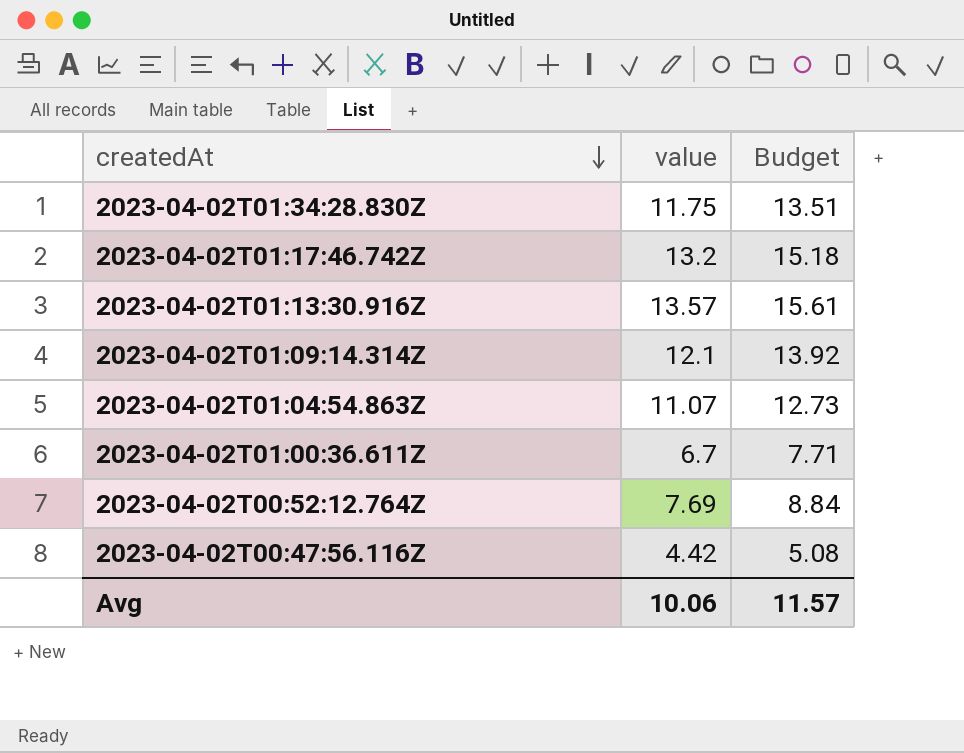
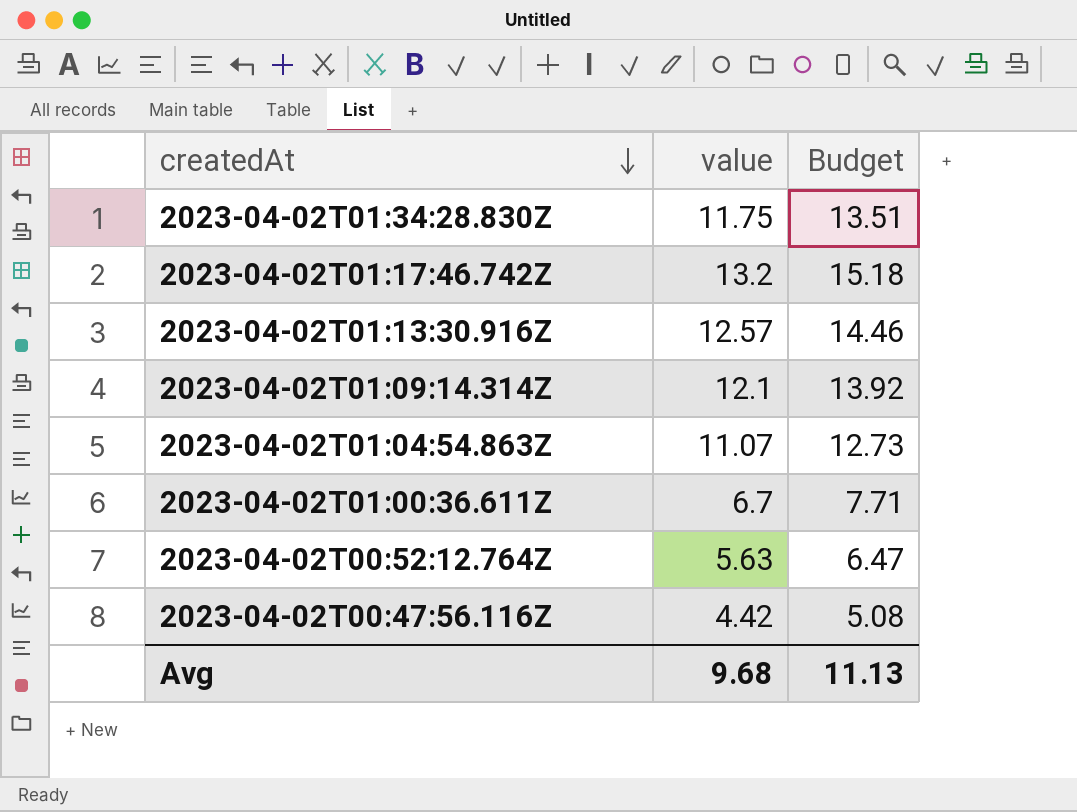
2023-04-02T01:13:30.916Z | value: 13.57 -> 12.57
2023-04-02T01:13:30.916Z | Budget: 15.61 -> 14.46
2023-04-02T00:52:12.764Z | value: 7.69 -> 5.63
2023-04-02T00:52:12.764Z | Budget: 8.84 -> 6.47
Avg | value: 10.06 -> 9.68
Avg | Budget: 11.57 -> 11.13

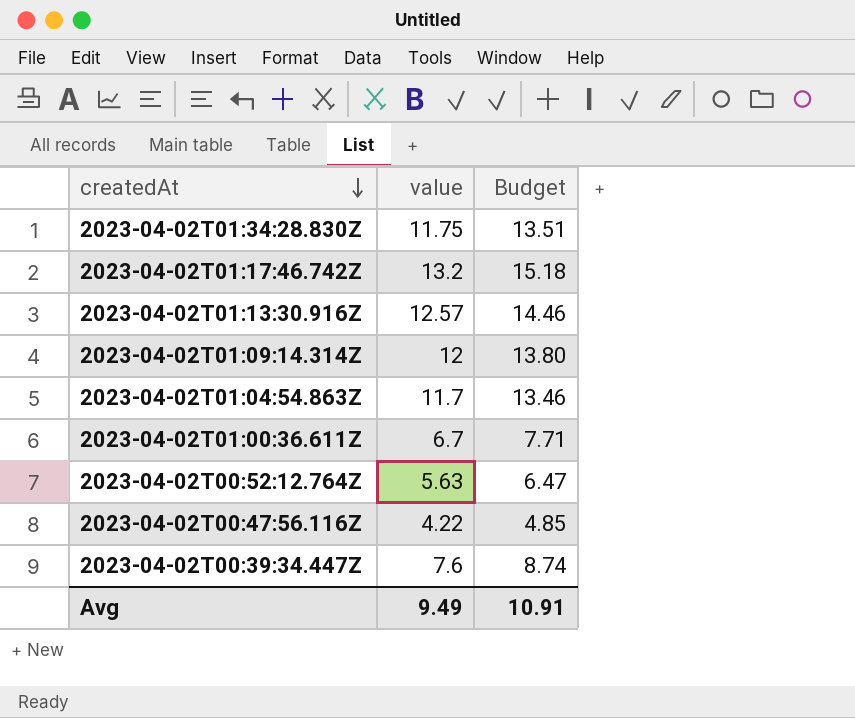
2023-04-02T01:09:14.314Z | value: 12.1 -> 12
2023-04-02T01:09:14.314Z | Budget: 13.92 -> 13.80
2023-04-02T01:04:54.863Z | value: 11.07 -> 11.7
2023-04-02T01:04:54.863Z | Budget: 12.73 -> 13.46
2023-04-02T00:47:56.116Z | value: 4.42 -> 4.22
2023-04-02T00:47:56.116Z | Budget: 5.08 -> 4.85
row 2023-04-02T00:39:34.447Z: none -> 7.6 | 8.74
Avg | value: 9.68 -> 9.49
Avg | Budget: 11.13 -> 10.91

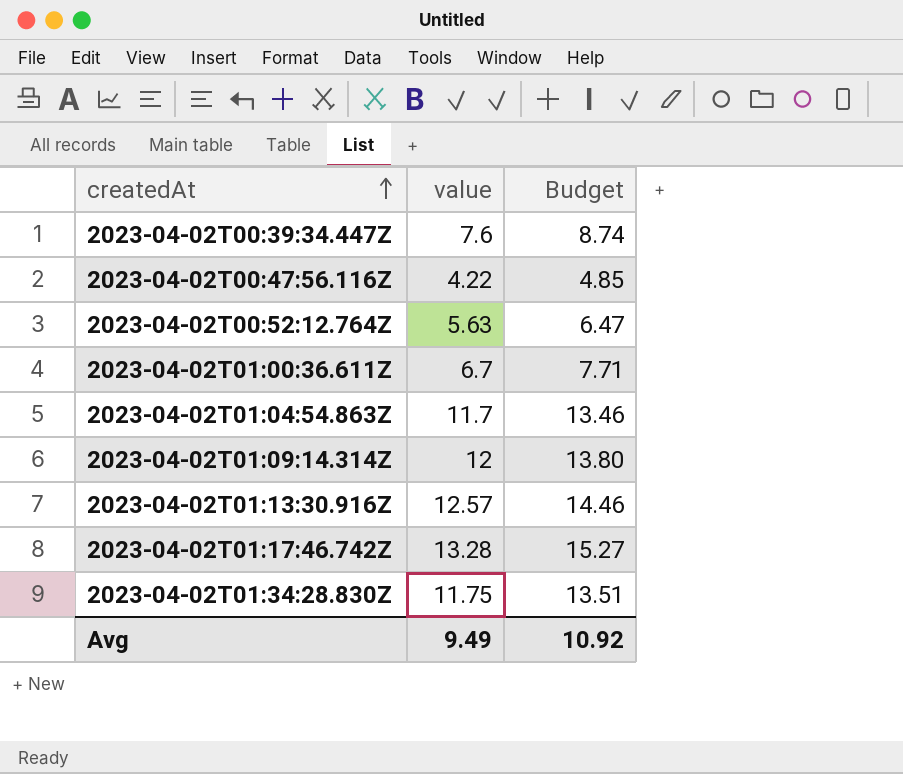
row order: createdAt descending -> createdAt ascending
2023-04-02T01:17:46.742Z | value: 13.2 -> 13.28
2023-04-02T01:17:46.742Z | Budget: 15.18 -> 15.27
Avg | Budget: 10.91 -> 10.92

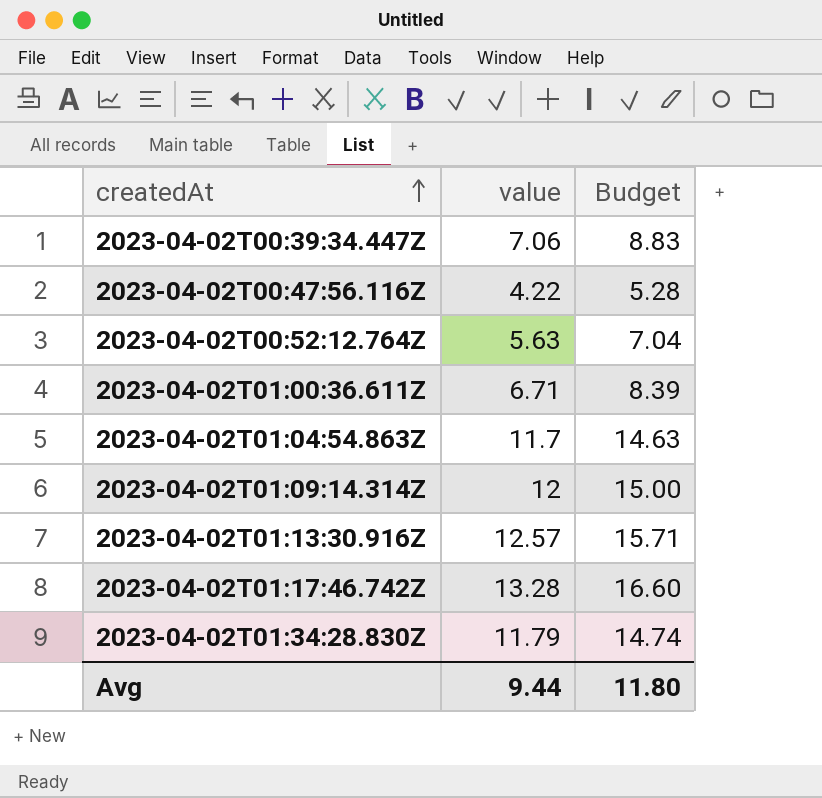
column Budget | formula: [value] * 1.15 -> [value] * 1.25
2023-04-02T00:39:34.447Z | value: 7.6 -> 7.06
2023-04-02T01:00:36.611Z | value: 6.7 -> 6.71
2023-04-02T01:34:28.830Z | value: 11.75 -> 11.79
Avg | value: 9.49 -> 9.44
Avg | Budget: 10.92 -> 11.80

